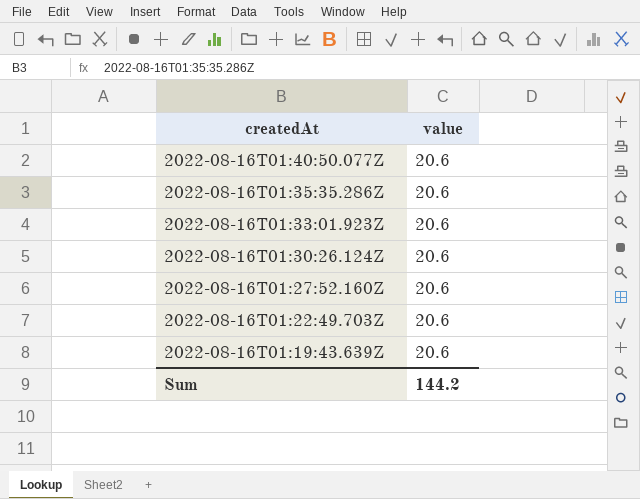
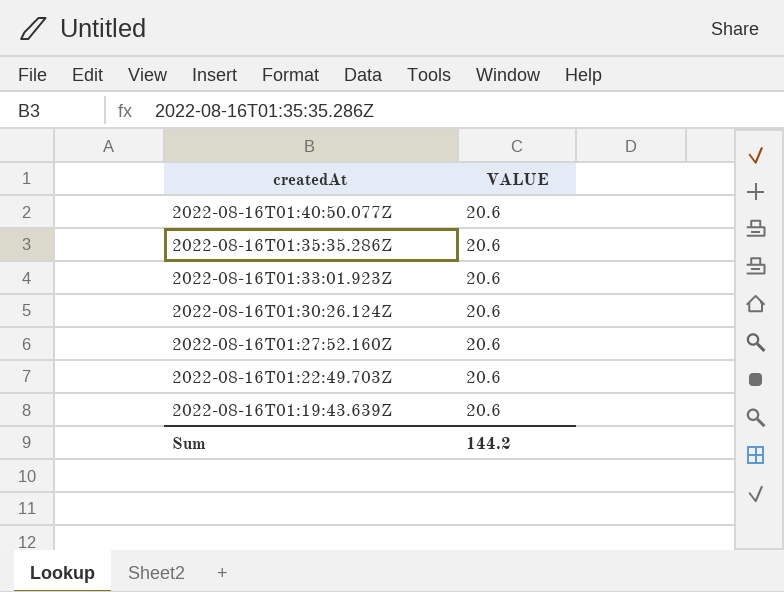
column name: value -> VALUE

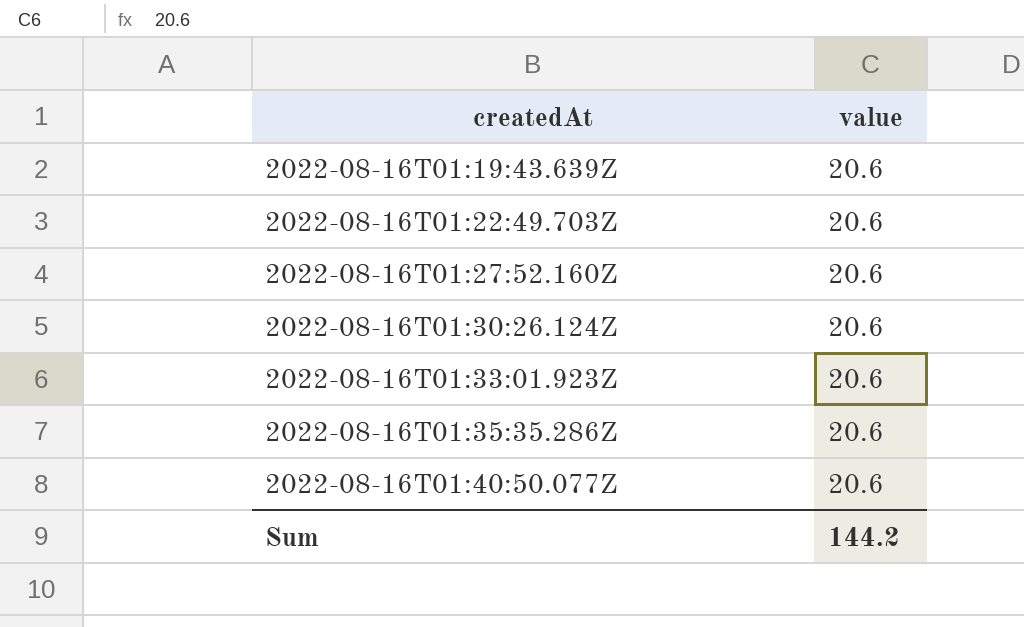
row order: createdAt descending -> createdAt ascending
column name: VALUE -> value

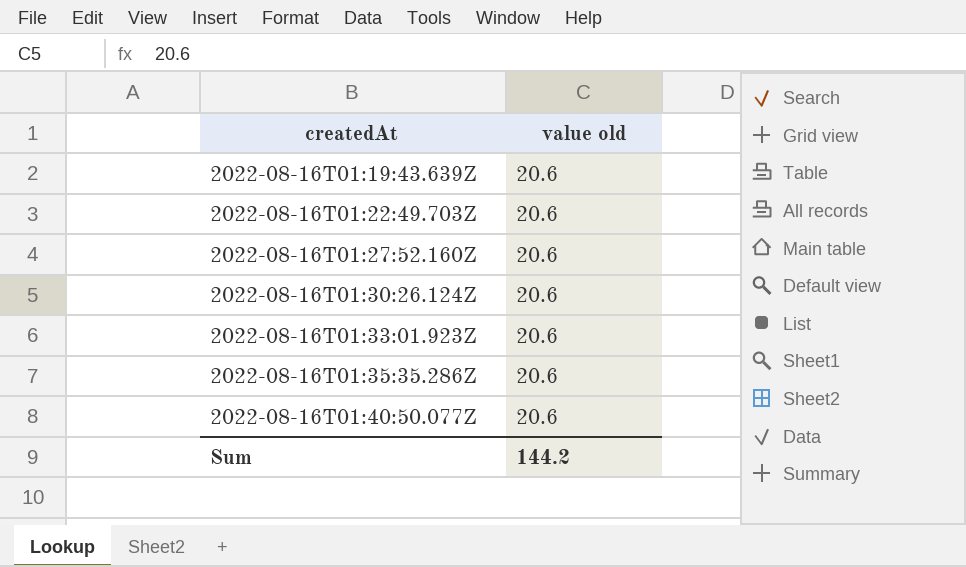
column name: value -> value old

